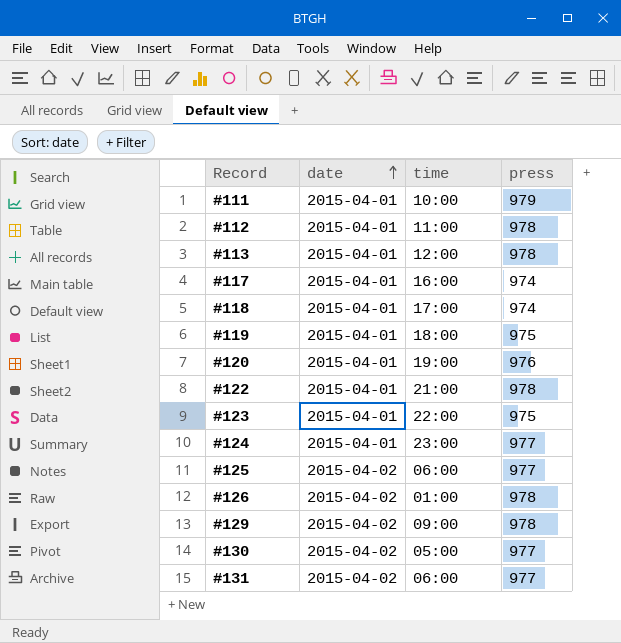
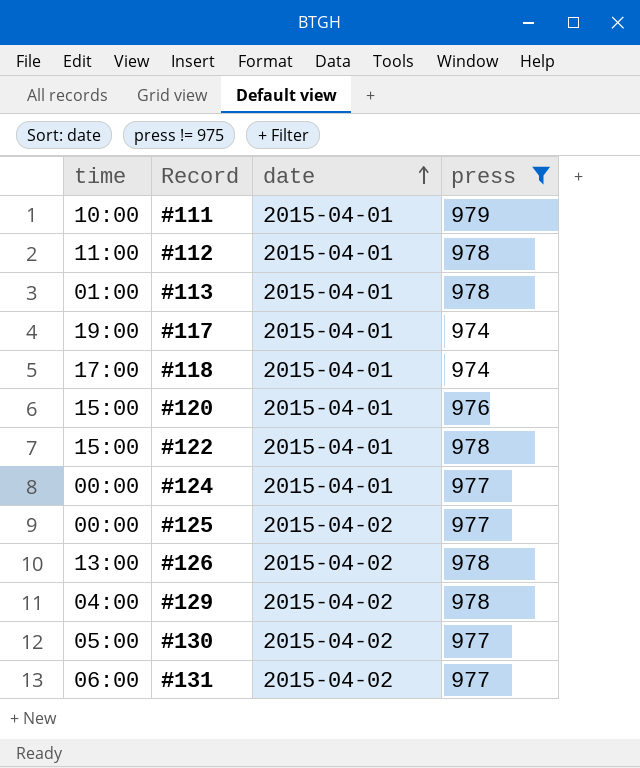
filter: none -> press != 975
column time | position: 3 -> 1
#113 | time: 12:00 -> 01:00
#117 | time: 16:00 -> 19:00
#120 | time: 19:00 -> 15:00
#122 | time: 21:00 -> 15:00
#124 | time: 23:00 -> 00:00
#125 | time: 06:00 -> 00:00
#126 | time: 01:00 -> 13:00
#129 | time: 09:00 -> 04:00

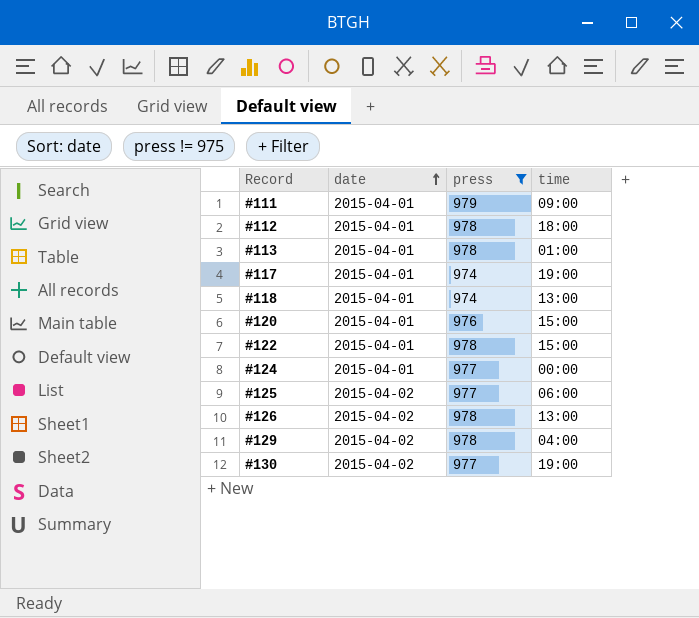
column time | position: 1 -> 4
row #131: 06:00 | 2015-04-02 | 977 -> none
#111 | time: 10:00 -> 09:00
#112 | time: 11:00 -> 18:00
#118 | time: 17:00 -> 13:00
#125 | time: 00:00 -> 06:00
#130 | time: 05:00 -> 19:00

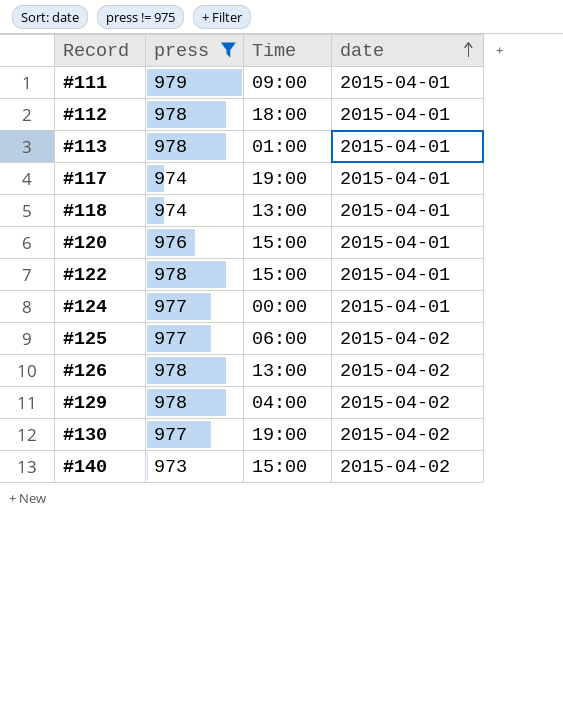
column name: time -> Time
column date | position: 2 -> 4
row #140: none -> 973 | 15:00 | 2015-04-02

